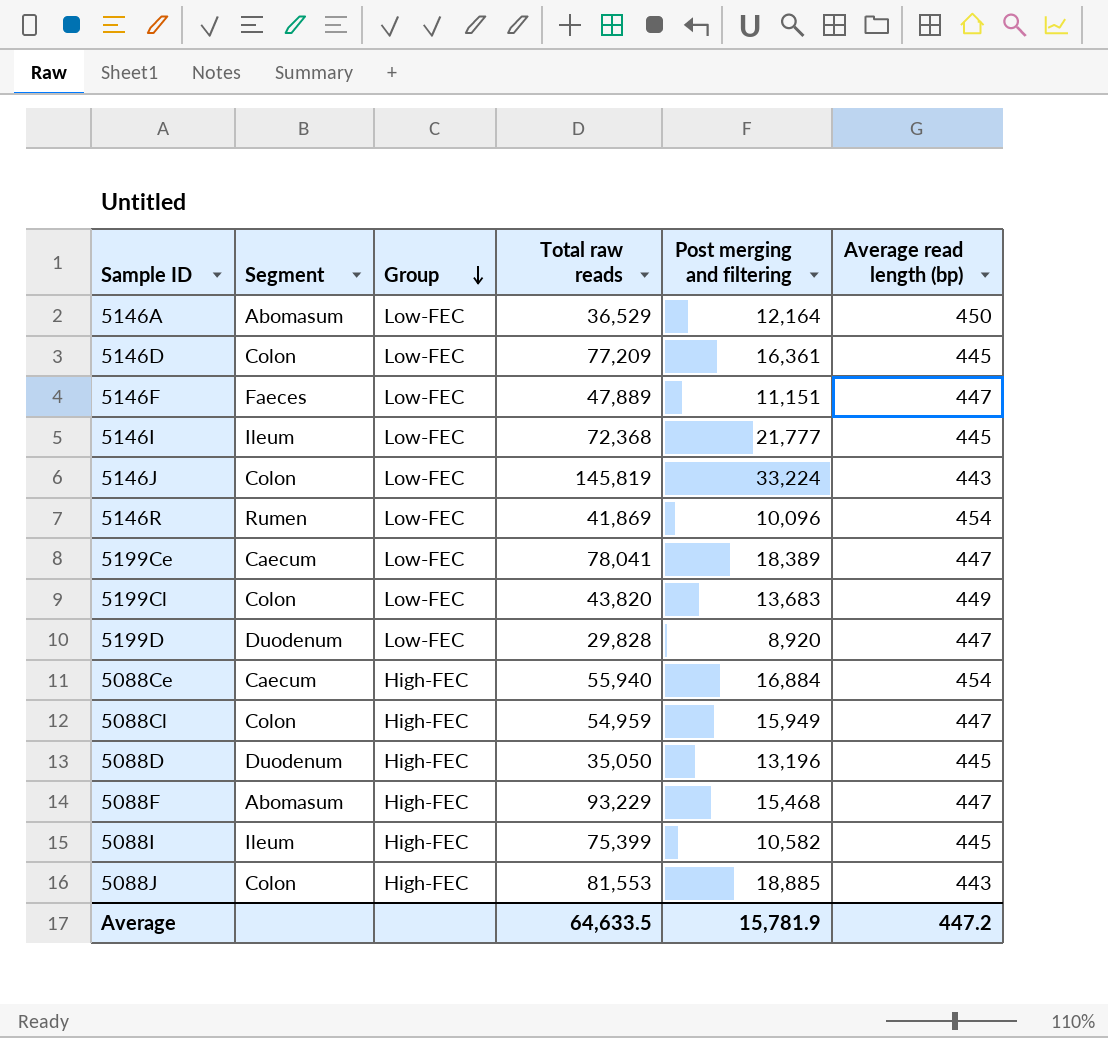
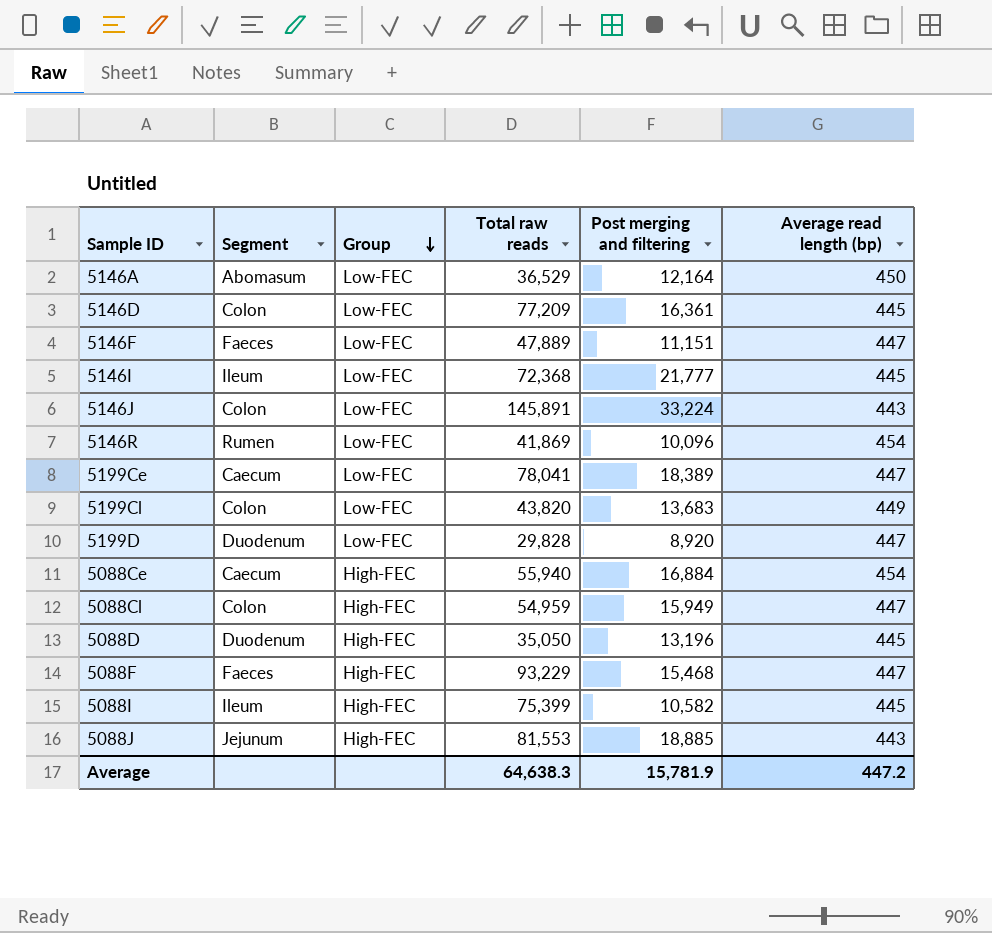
5146J | Total raw reads: 145,819 -> 145,891
5088F | Segment: Abomasum -> Faeces
5088J | Segment: Colon -> Jejunum
Average | Total raw reads: 64,633.5 -> 64,638.3

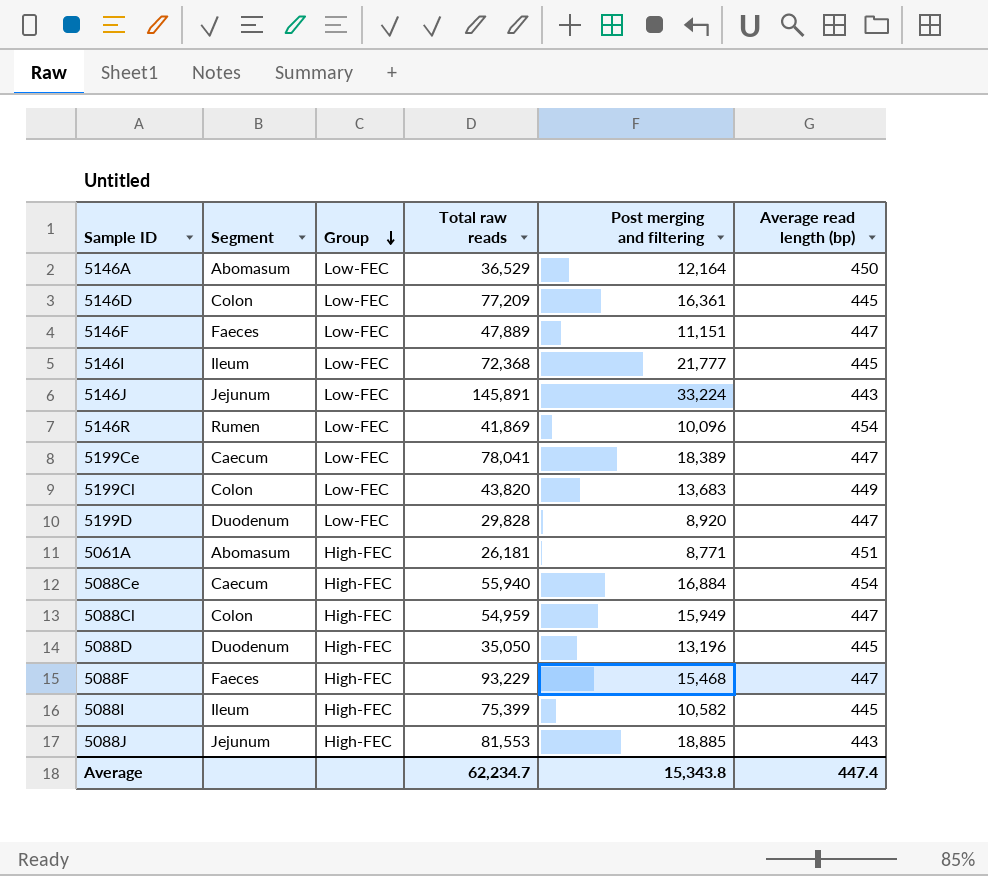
5146J | Segment: Colon -> Jejunum
row 5061A: none -> Abomasum | High-FEC | 26,181 | 8,771 | 451
Average | Total raw reads: 64,638.3 -> 62,234.7
Average | Post merging and filtering: 15,781.9 -> 15,343.8
Average | Average read length (bp): 447.2 -> 447.4

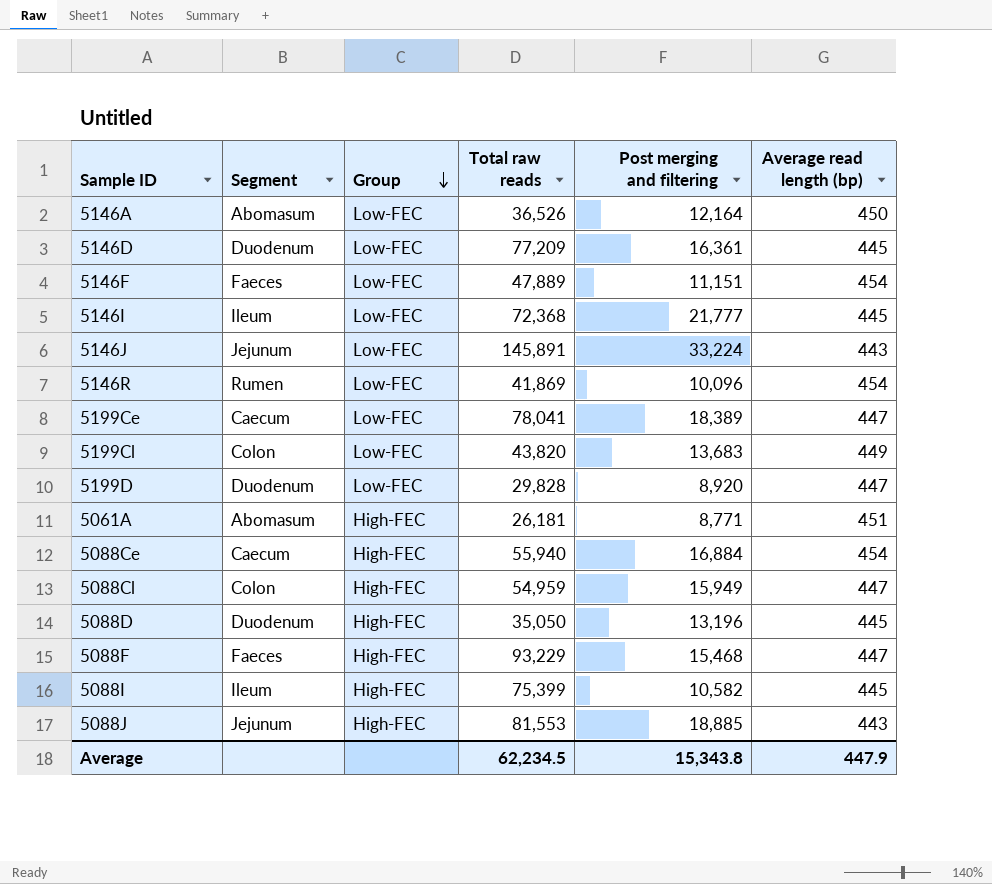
5146A | Total raw reads: 36,529 -> 36,526
5146D | Segment: Colon -> Duodenum
5146F | Average read length (bp): 447 -> 454
Average | Total raw reads: 62,234.7 -> 62,234.5
Average | Average read length (bp): 447.4 -> 447.9

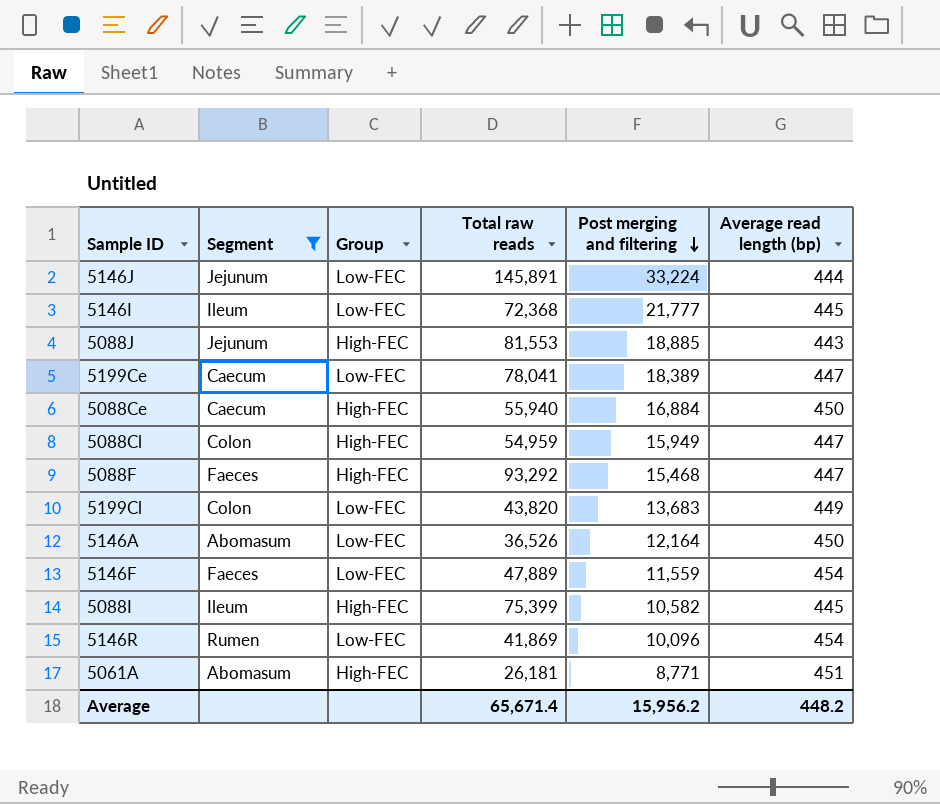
filter: none -> Segment != Duodenum
row order: Group descending -> Post merging and filtering descending
5146J | Average read length (bp): 443 -> 444
5088Ce | Average read length (bp): 454 -> 450
5088F | Total raw reads: 93,229 -> 93,292
5146F | Post merging and filtering: 11,151 -> 11,559
Average | Total raw reads: 62,234.5 -> 65,671.4
Average | Post merging and filtering: 15,343.8 -> 15,956.2
Average | Average read length (bp): 447.9 -> 448.2

